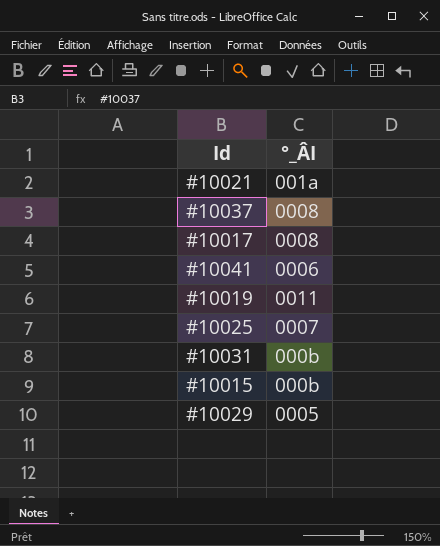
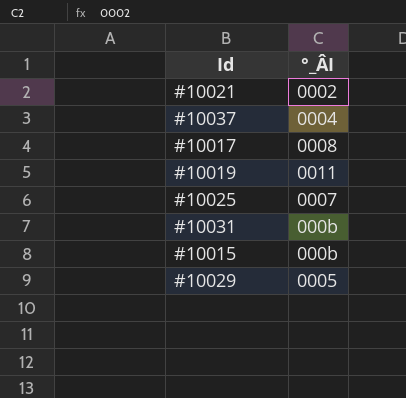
row #10041: 0006 -> none
#10021 | °_ÂI: 001a -> 0002
#10037 | °_ÂI: 0008 -> 0004

